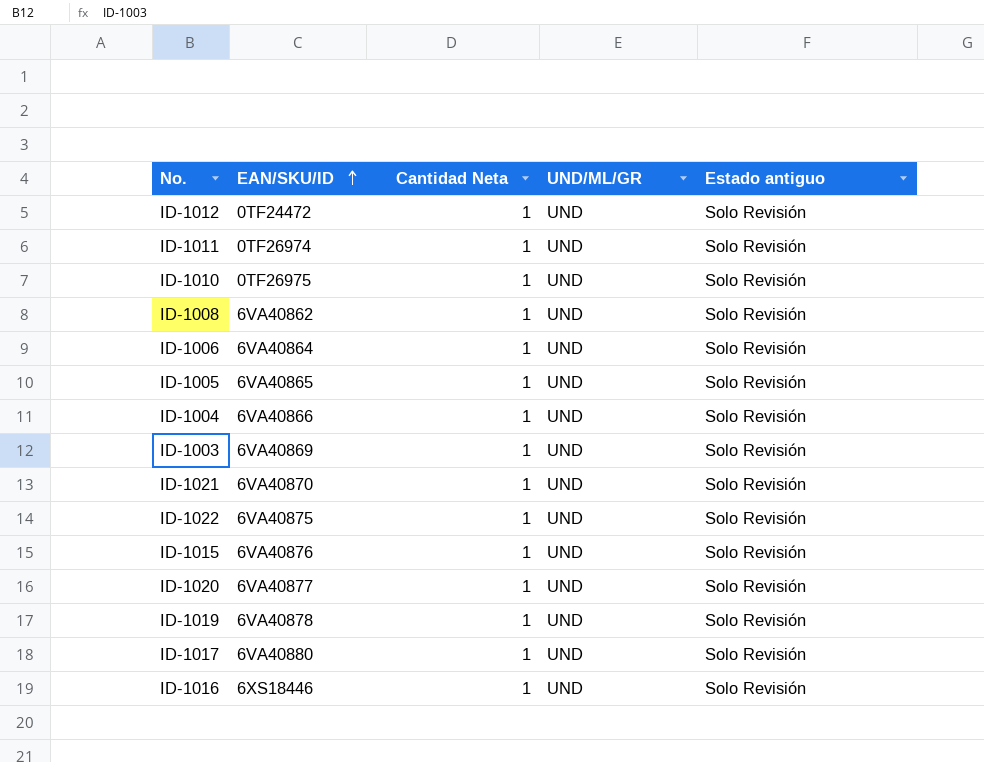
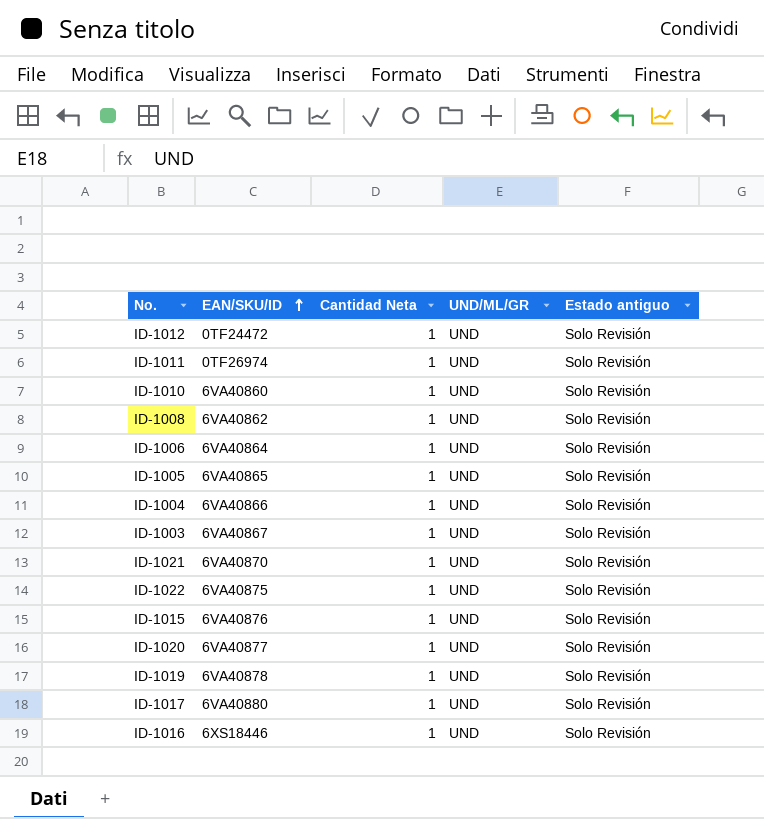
ID-1010 | EAN/SKU/ID: 0TF26975 -> 6VA40860
ID-1003 | EAN/SKU/ID: 6VA40869 -> 6VA40867

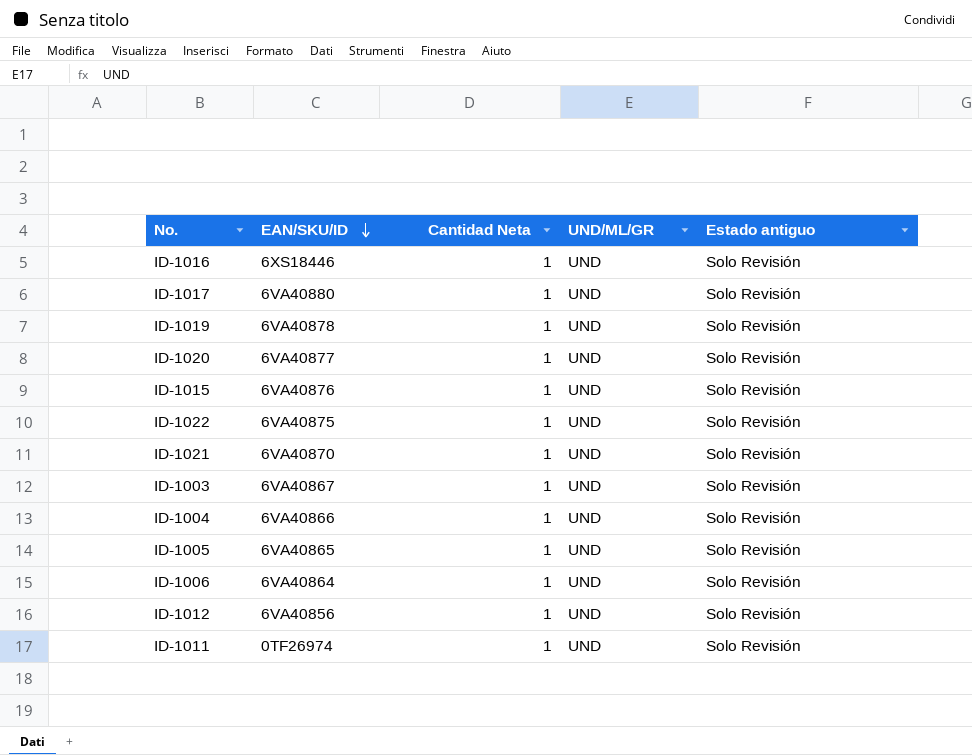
row order: EAN/SKU/ID ascending -> EAN/SKU/ID descending
row ID-1010: 6VA40860 | 1 | UND | Solo Revisión -> none
row ID-1008: 6VA40862 | 1 | UND | Solo Revisión -> none
ID-1012 | EAN/SKU/ID: 0TF24472 -> 6VA40856

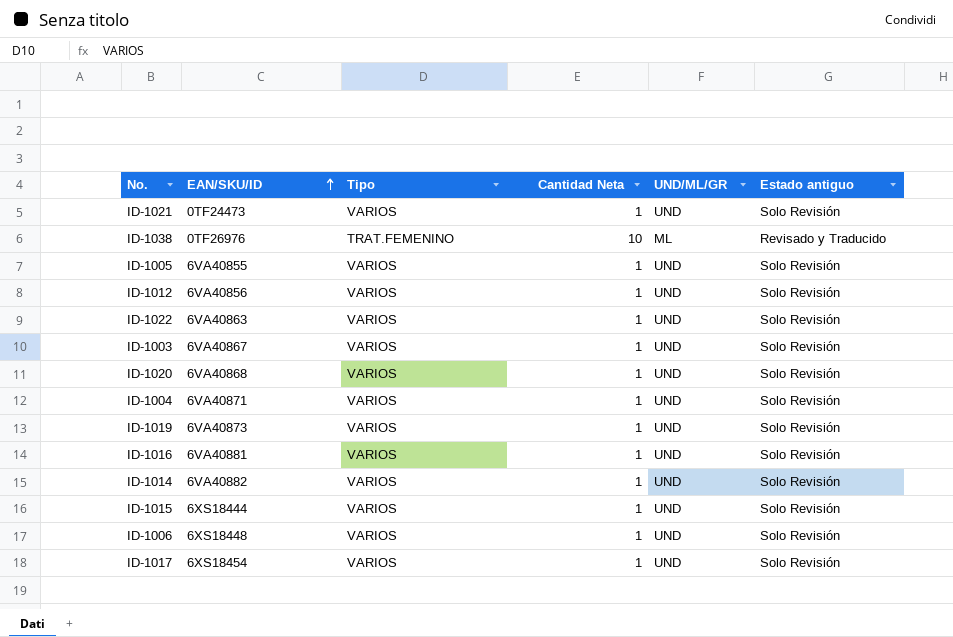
row order: EAN/SKU/ID descending -> EAN/SKU/ID ascending
column Tipo | position: none -> 3
row ID-1011: 0TF26974 | 1 | UND | Solo Revisión -> none
ID-1021 | EAN/SKU/ID: 6VA40870 -> 0TF24473
row ID-1038: none -> 0TF26976 | TRAT.FEMENINO | 10 | ML | Revisado y Traducido
ID-1005 | EAN/SKU/ID: 6VA40865 -> 6VA40855
ID-1022 | EAN/SKU/ID: 6VA40875 -> 6VA40863
ID-1020 | EAN/SKU/ID: 6VA40877 -> 6VA40868
ID-1004 | EAN/SKU/ID: 6VA40866 -> 6VA40871
ID-1019 | EAN/SKU/ID: 6VA40878 -> 6VA40873
ID-1016 | EAN/SKU/ID: 6XS18446 -> 6VA40881
row ID-1014: none -> 6VA40882 | VARIOS | 1 | UND | Solo Revisión
ID-1015 | EAN/SKU/ID: 6VA40876 -> 6XS18444
ID-1006 | EAN/SKU/ID: 6VA40864 -> 6XS18448
ID-1017 | EAN/SKU/ID: 6VA40880 -> 6XS18454

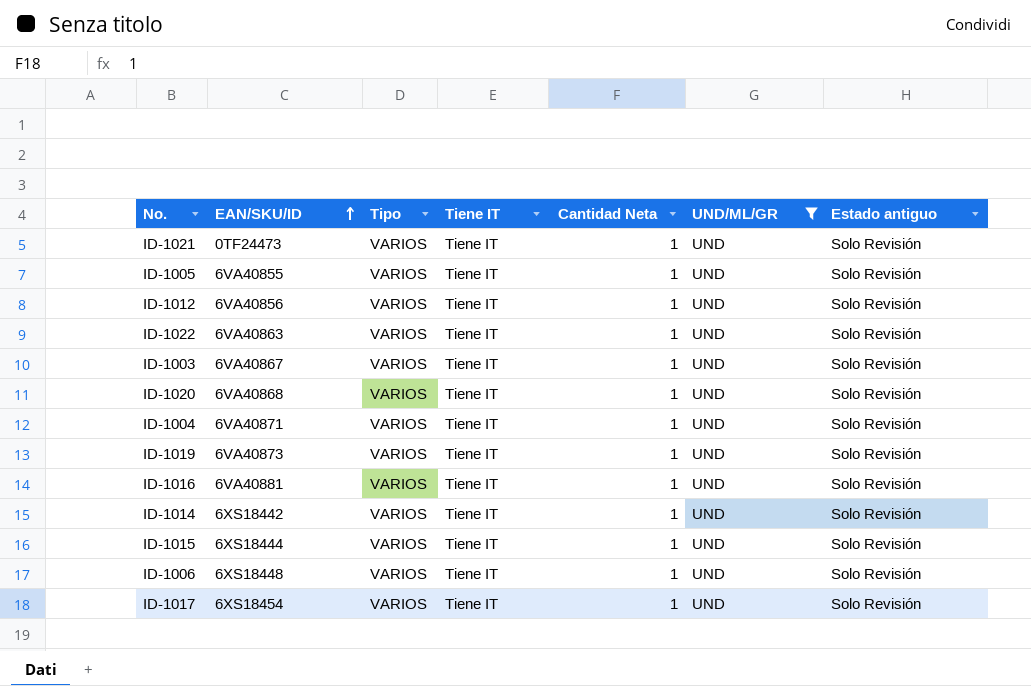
filter: none -> UND/ML/GR = UND
column Tiene IT | position: none -> 4
ID-1014 | EAN/SKU/ID: 6VA40882 -> 6XS18442

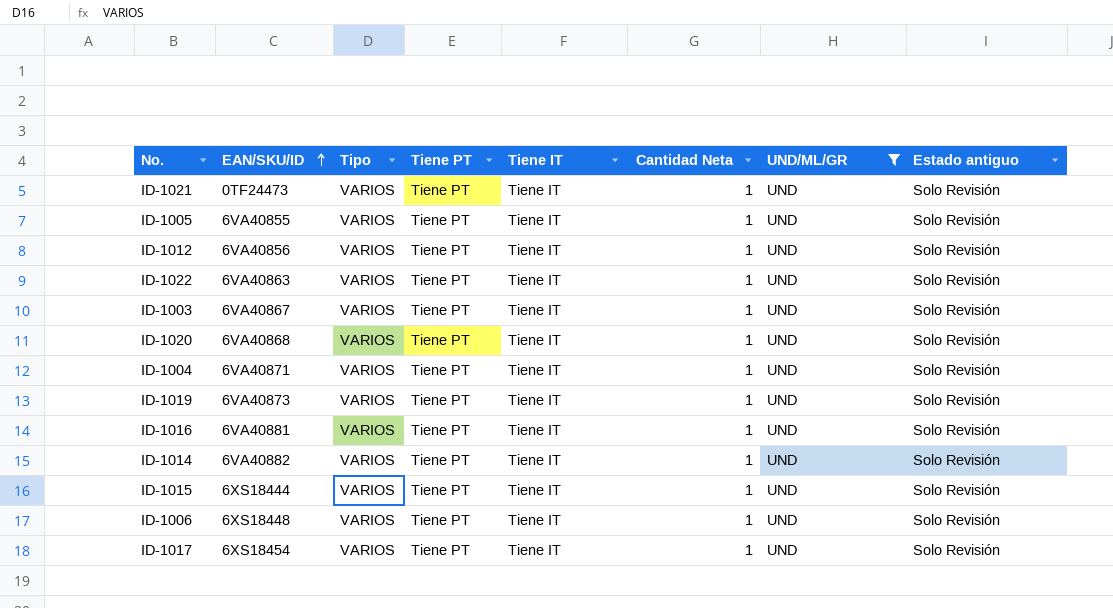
column Tiene PT | position: none -> 4
ID-1014 | EAN/SKU/ID: 6XS18442 -> 6VA40882

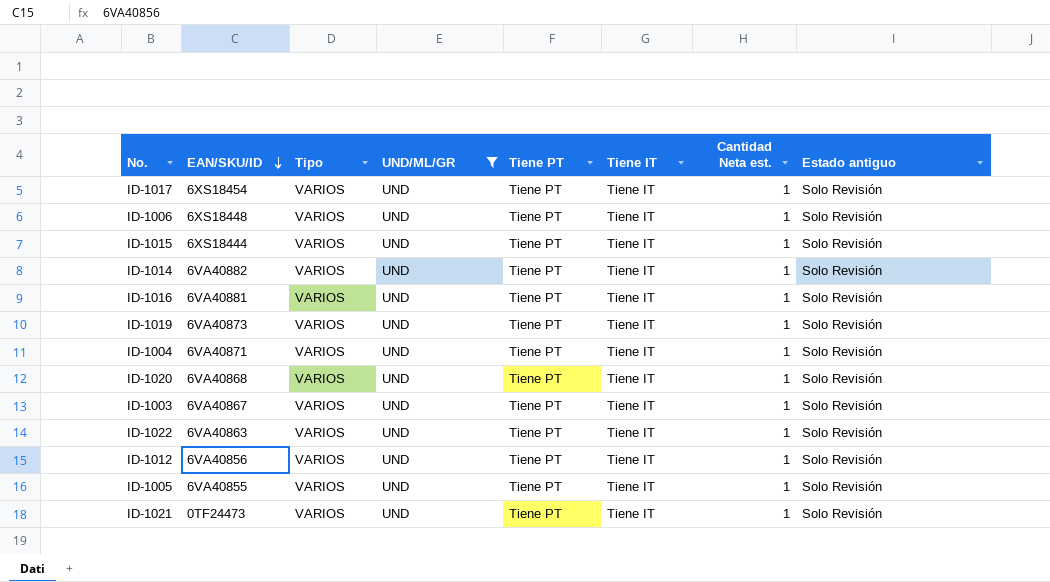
row order: EAN/SKU/ID ascending -> EAN/SKU/ID descending
column UND/ML/GR | position: 7 -> 4
column name: Cantidad Neta -> Cantidad Neta est.

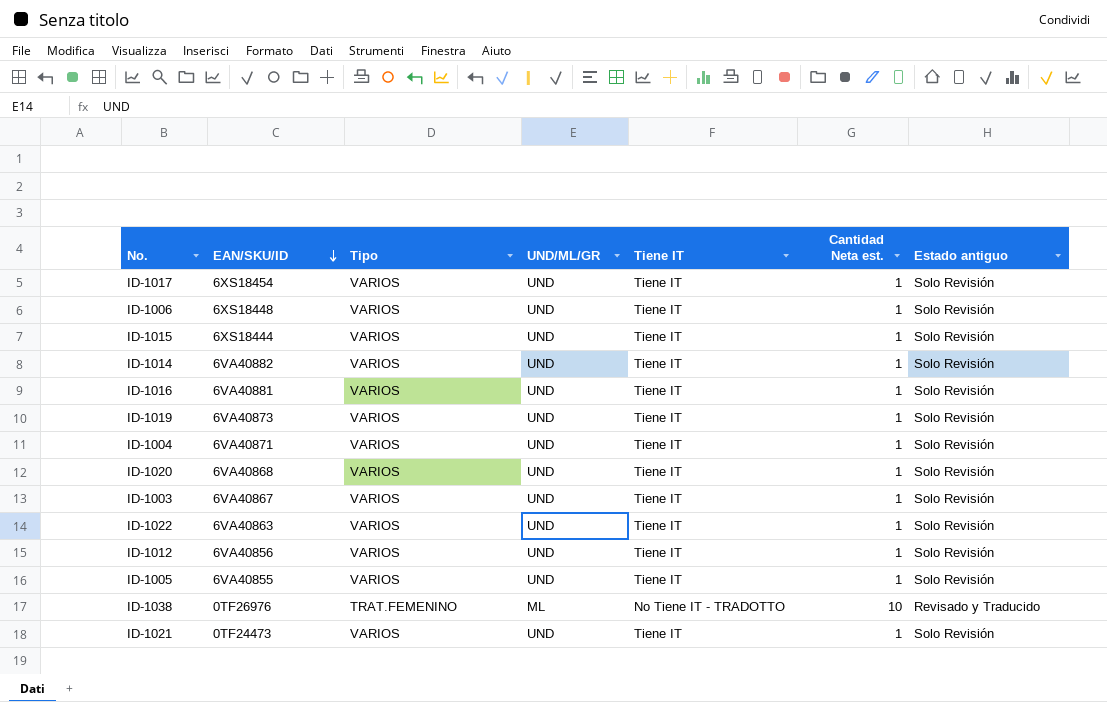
filter: UND/ML/GR = UND -> none
column Tiene PT | position: 5 -> none

